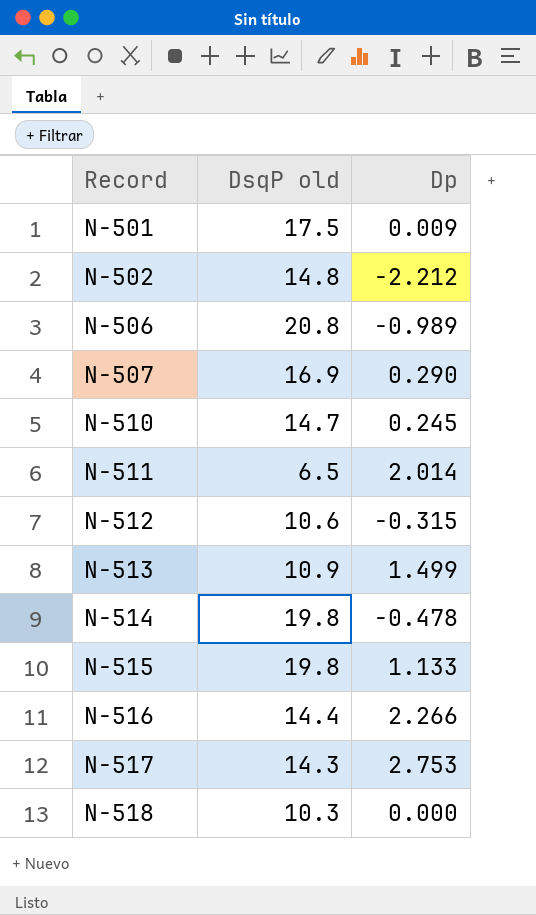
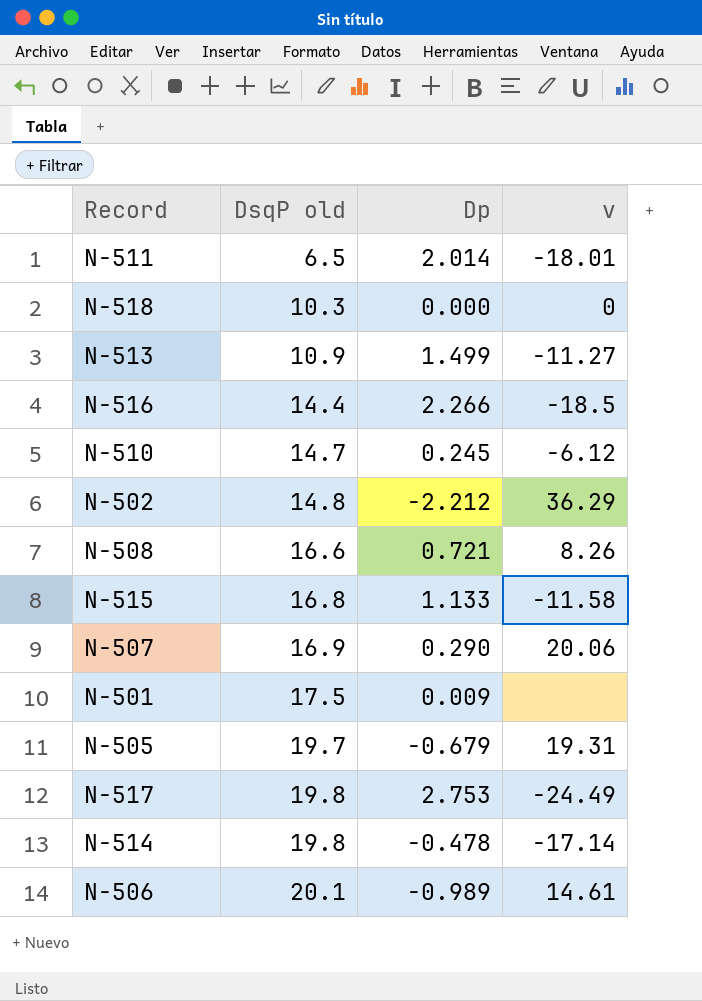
row order: Record ascending -> DsqP old ascending
column v | position: none -> 4
row N-512: 10.6 | -0.315 -> none
row N-508: none -> 16.6 | 0.721 | 8.26
N-515 | DsqP old: 19.8 -> 16.8
row N-505: none -> 19.7 | -0.679 | 19.31
N-517 | DsqP old: 14.3 -> 19.8
N-506 | DsqP old: 20.8 -> 20.1

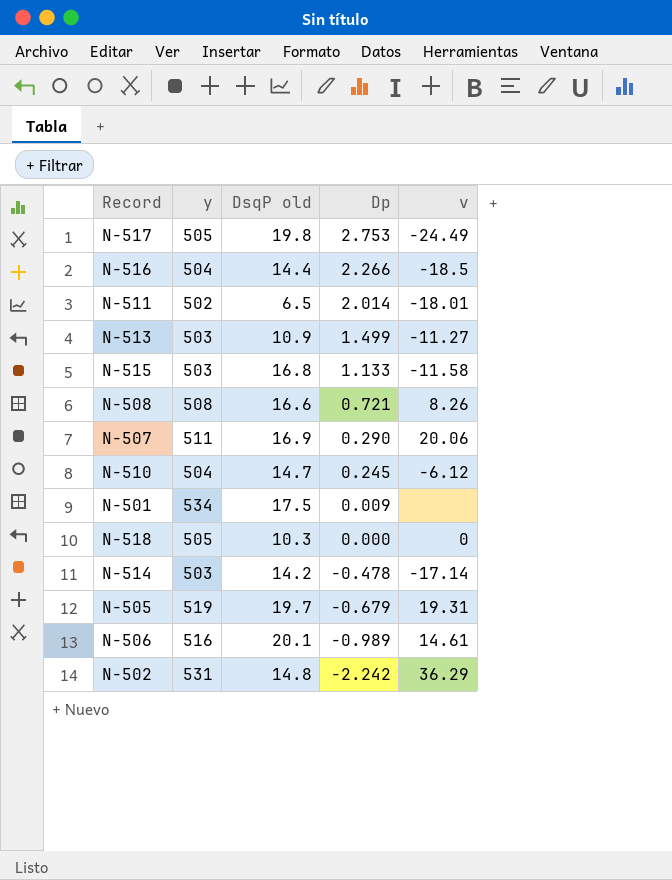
row order: DsqP old ascending -> Dp descending
column y | position: none -> 2
N-514 | DsqP old: 19.8 -> 14.2
N-502 | Dp: -2.212 -> -2.242

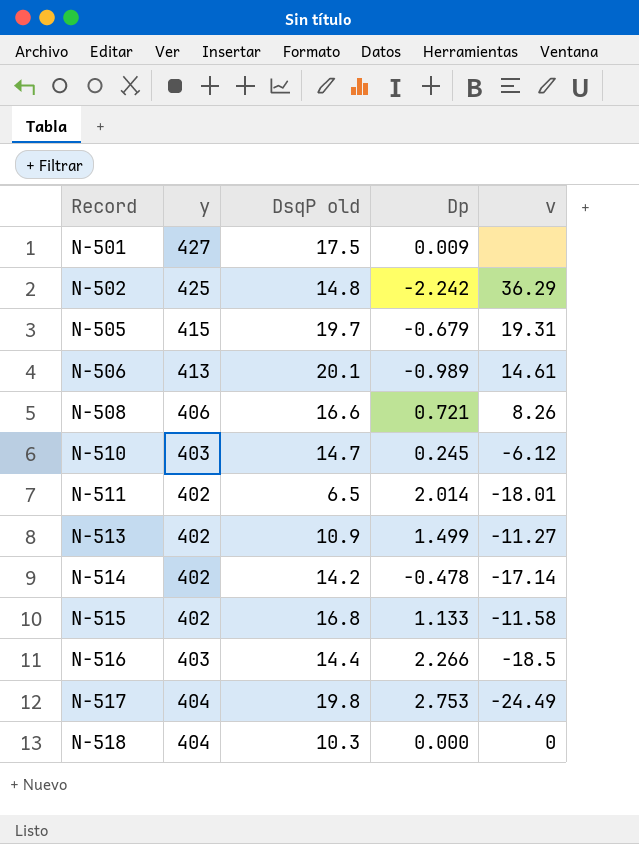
row order: Dp descending -> Record ascending
row N-507: 511 | 16.9 | 0.290 | 20.06 -> none
N-501 | y: 534 -> 427
N-502 | y: 531 -> 425
N-505 | y: 519 -> 415
N-506 | y: 516 -> 413
N-508 | y: 508 -> 406
N-510 | y: 504 -> 403
N-511 | y: 502 -> 402
N-513 | y: 503 -> 402
N-514 | y: 503 -> 402
N-515 | y: 503 -> 402
N-516 | y: 504 -> 403
N-517 | y: 505 -> 404
N-518 | y: 505 -> 404

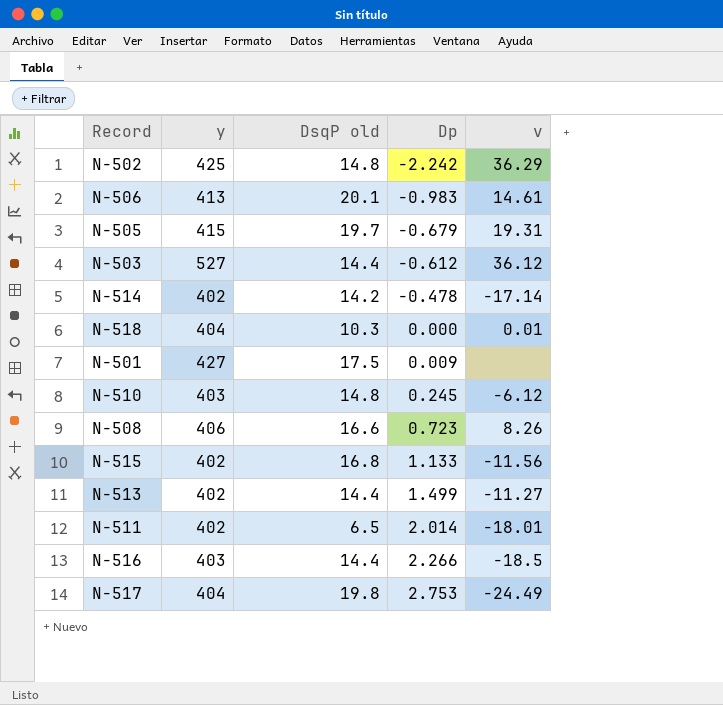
row order: Record ascending -> Dp ascending
N-506 | Dp: -0.989 -> -0.983
row N-503: none -> 527 | 14.4 | -0.612 | 36.12
N-518 | v: 0 -> 0.01
N-510 | DsqP old: 14.7 -> 14.8
N-508 | Dp: 0.721 -> 0.723
N-515 | v: -11.58 -> -11.56
N-513 | DsqP old: 10.9 -> 14.4

